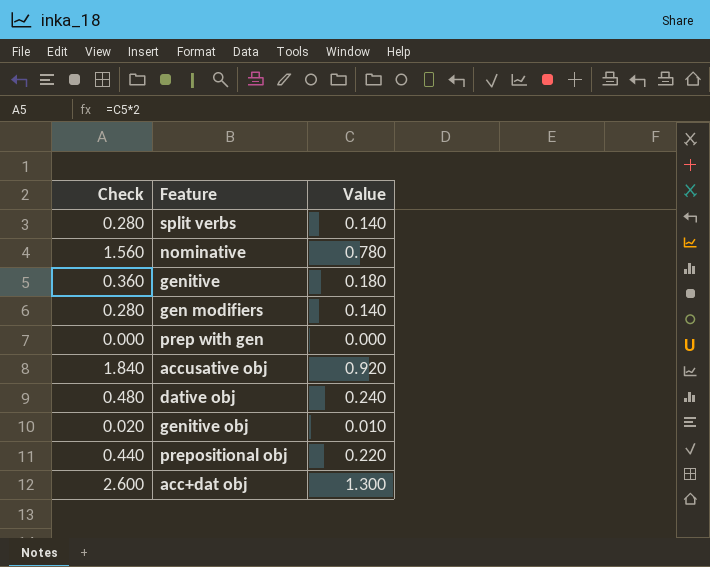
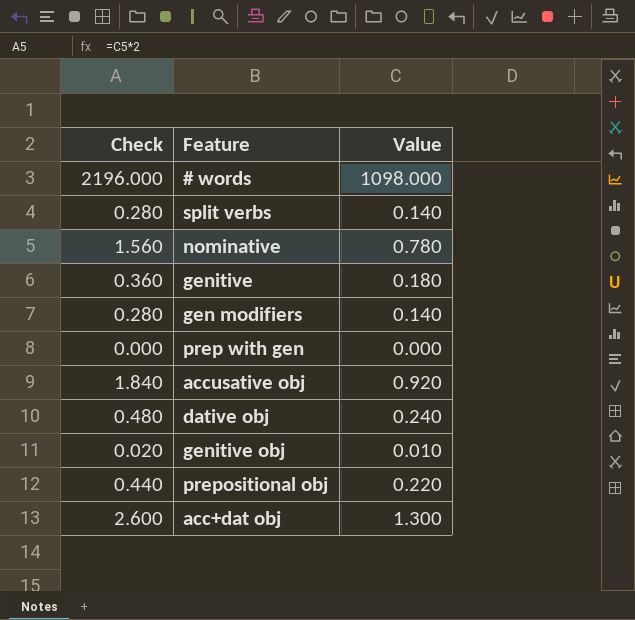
row # words: none -> 2196.000 | 1098.000

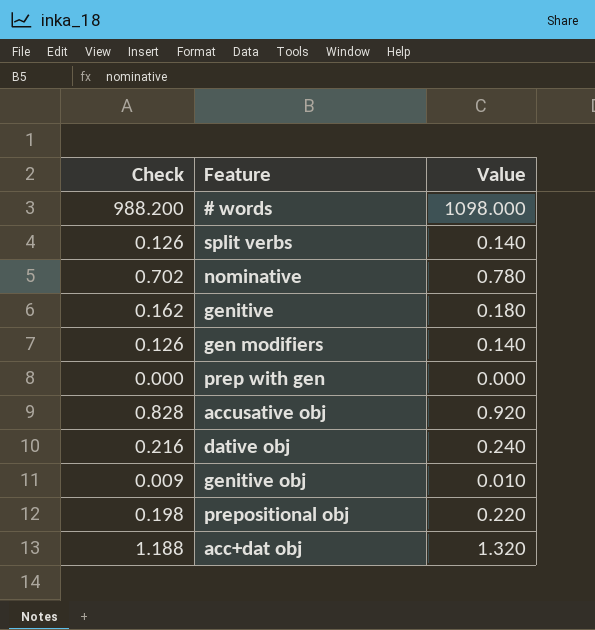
column Check | formula: [Value] * 2 -> [Value] * 0.9
acc+dat obj | Value: 1.300 -> 1.320

